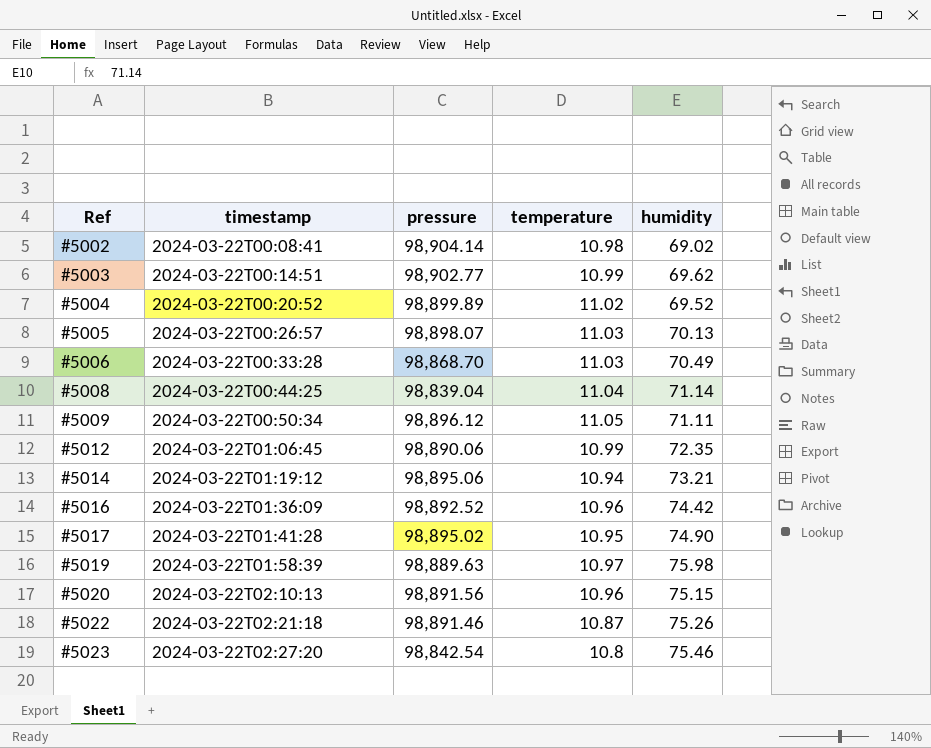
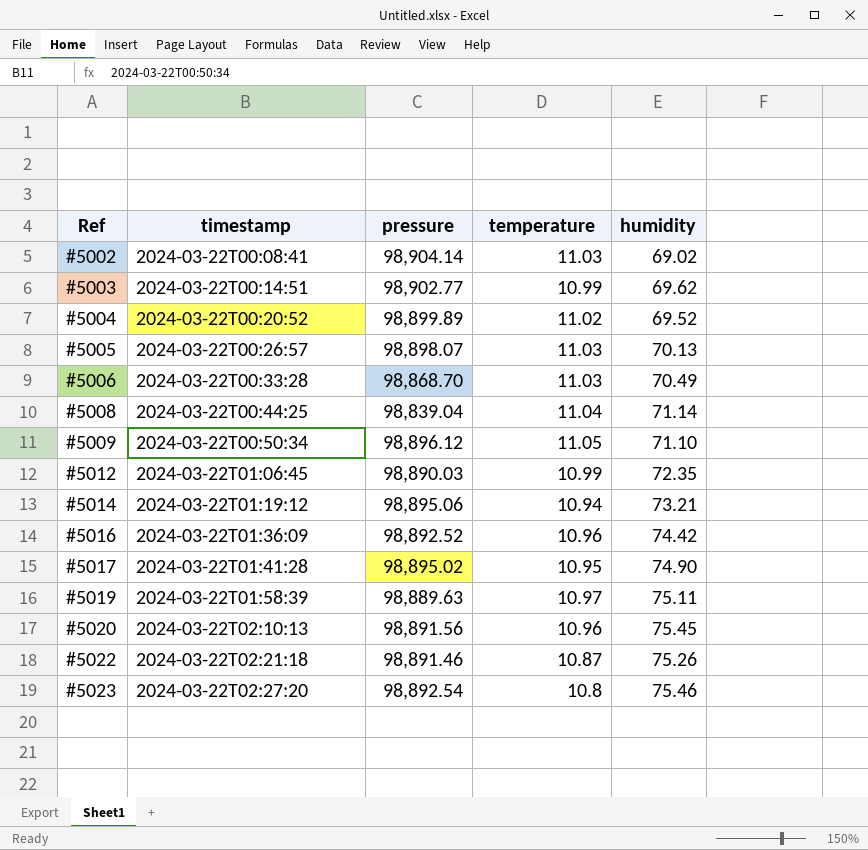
#5002 | temperature: 10.98 -> 11.03
#5009 | humidity: 71.11 -> 71.10
#5012 | pressure: 98,890.06 -> 98,890.03
#5019 | humidity: 75.98 -> 75.11
#5020 | humidity: 75.15 -> 75.45
#5023 | pressure: 98,842.54 -> 98,892.54

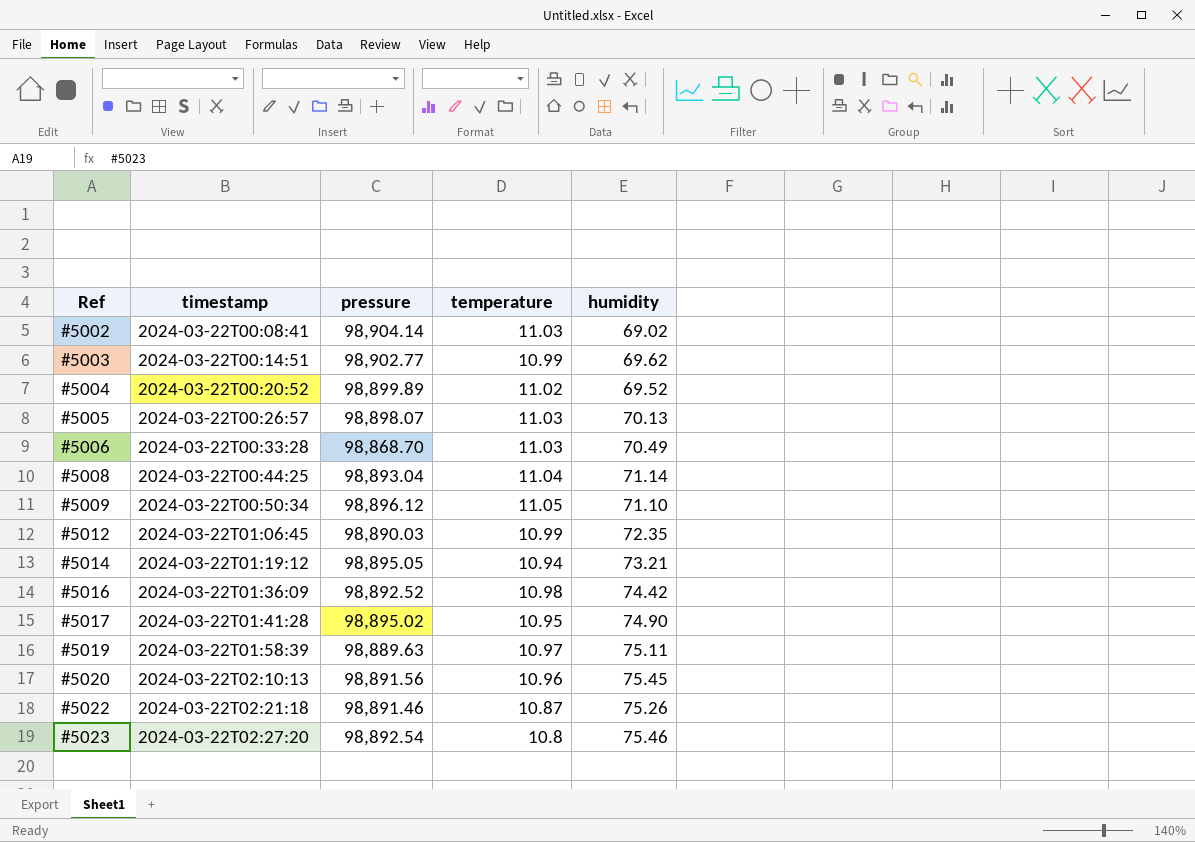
#5008 | pressure: 98,839.04 -> 98,893.04
#5014 | pressure: 98,895.06 -> 98,895.05
#5016 | temperature: 10.96 -> 10.98

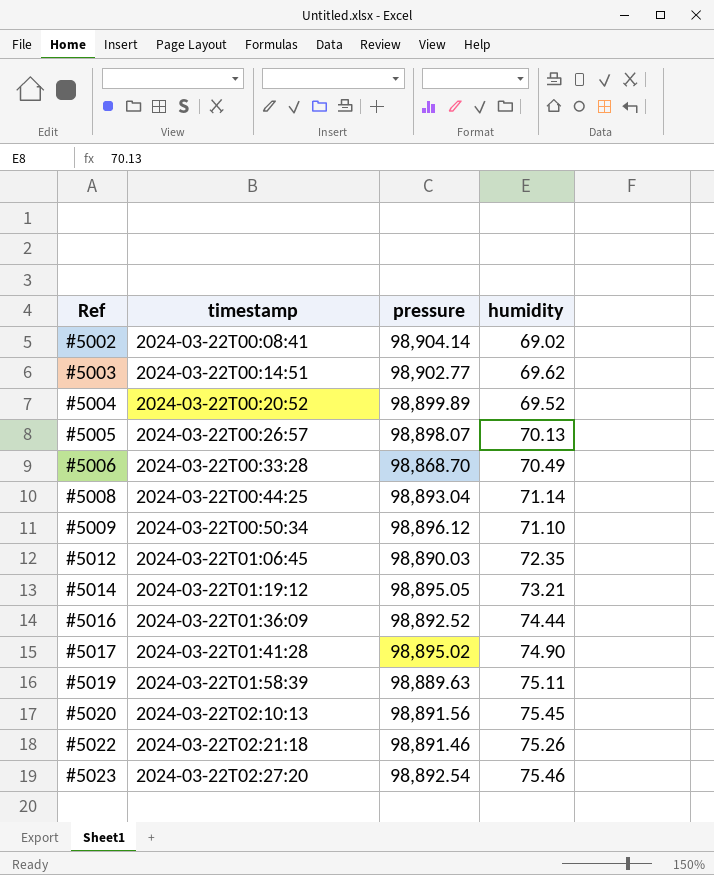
column temperature | position: 4 -> none
#5016 | humidity: 74.42 -> 74.44

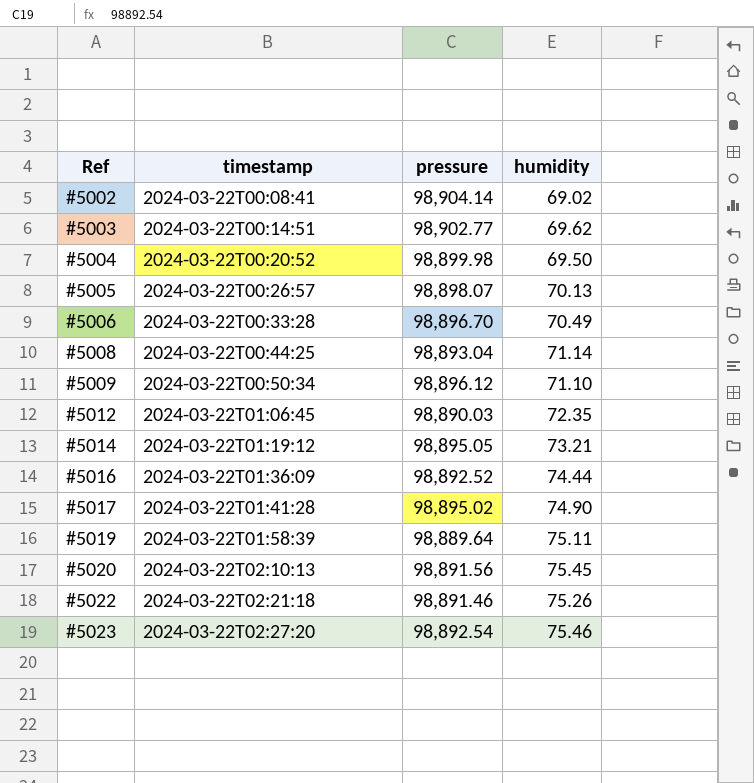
#5004 | pressure: 98,899.89 -> 98,899.98
#5004 | humidity: 69.52 -> 69.50
#5006 | pressure: 98,868.70 -> 98,896.70
#5019 | pressure: 98,889.63 -> 98,889.64

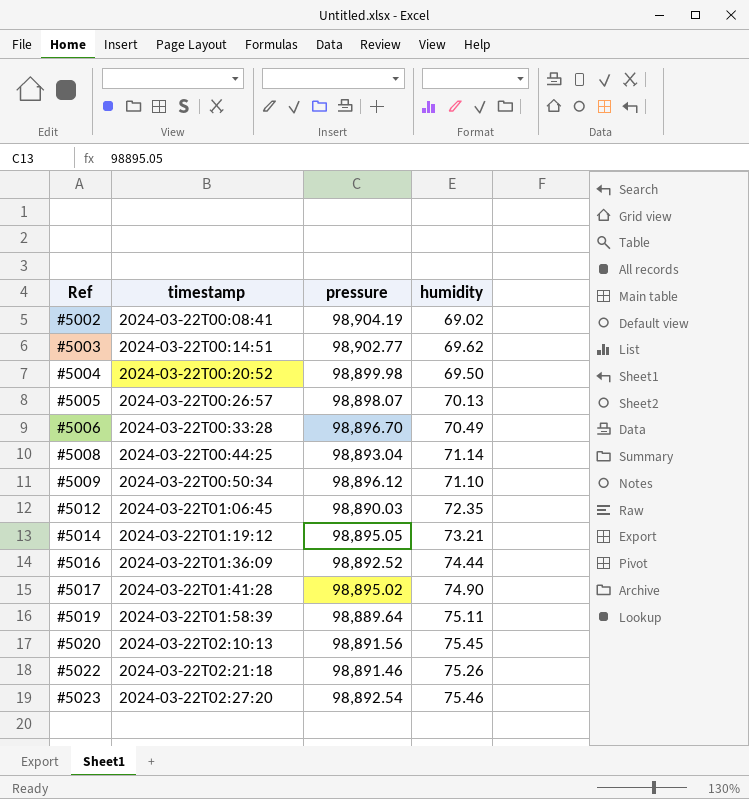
#5002 | pressure: 98,904.14 -> 98,904.19

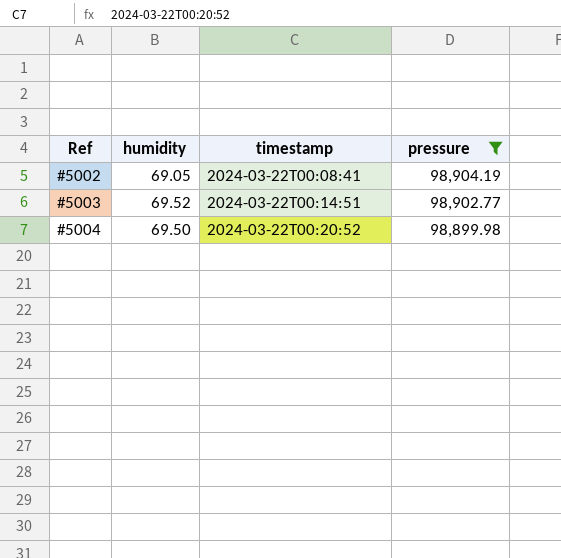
filter: none -> pressure >= 98,899.98
column humidity | position: 4 -> 2
#5002 | humidity: 69.02 -> 69.05
#5003 | humidity: 69.62 -> 69.52

